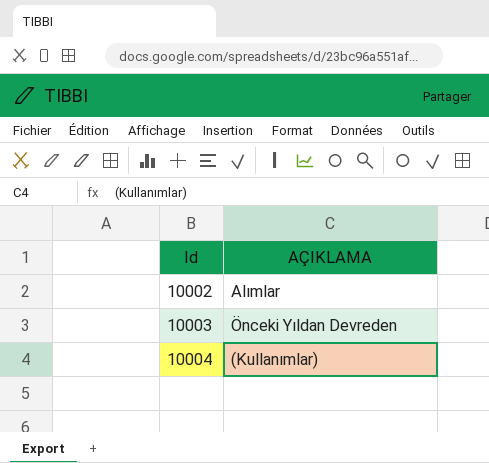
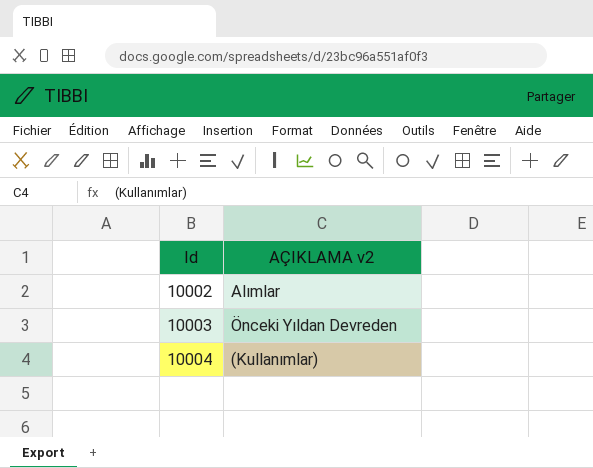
column name: AÇIKLAMA -> AÇIKLAMA v2

